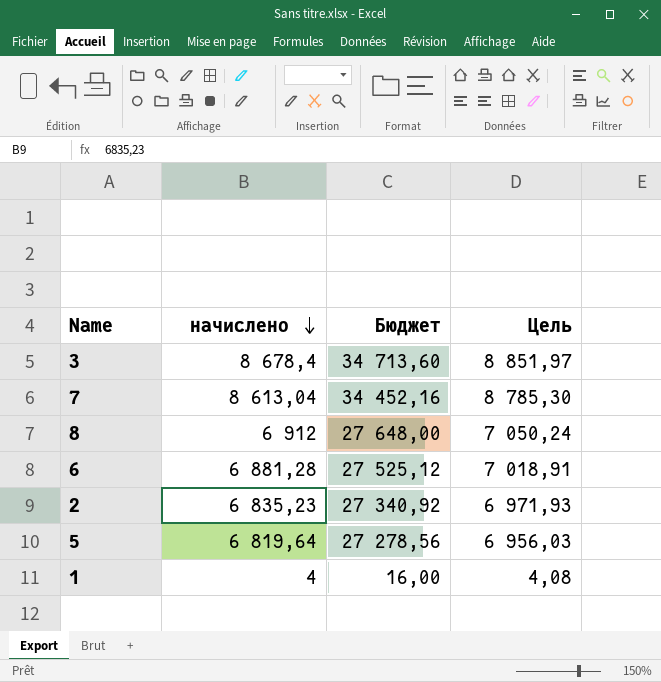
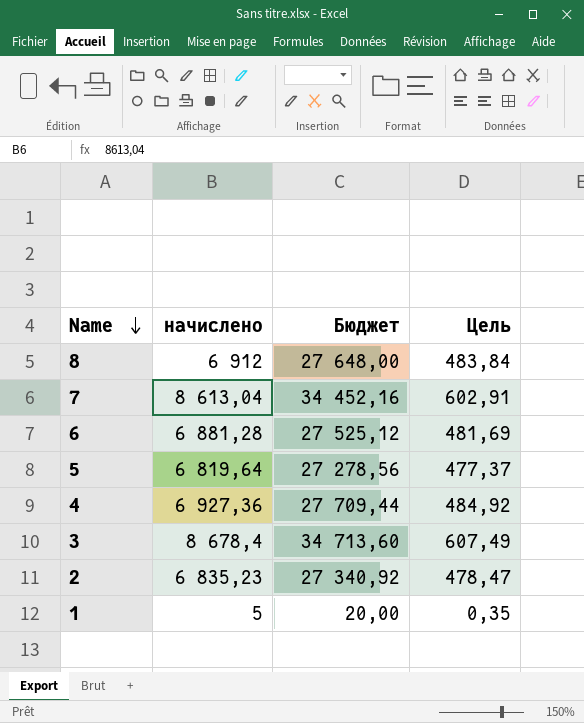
row order: начислено descending -> Name descending
column Цель | formula: [начислено] * 1,02 -> [начислено] * 0,07
row 4: none -> 6 927,36 | 27 709,44 | 484,92
1 | начислено: 4 -> 5
1 | Бюджет: 16,00 -> 20,00

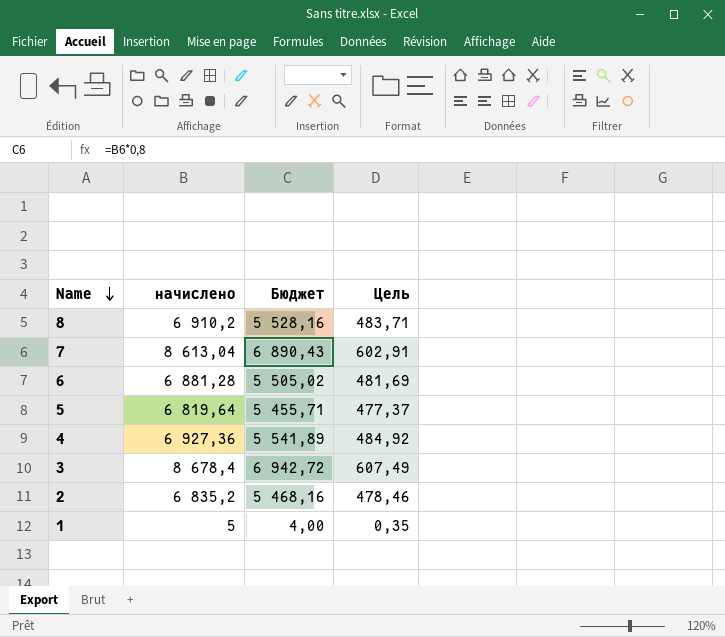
column Бюджет | formula: [начислено] * 4 -> [начислено] * 0,8
8 | начислено: 6 912 -> 6 910,2
8 | Цель: 483,84 -> 483,71
2 | начислено: 6 835,23 -> 6 835,2
2 | Цель: 478,47 -> 478,46

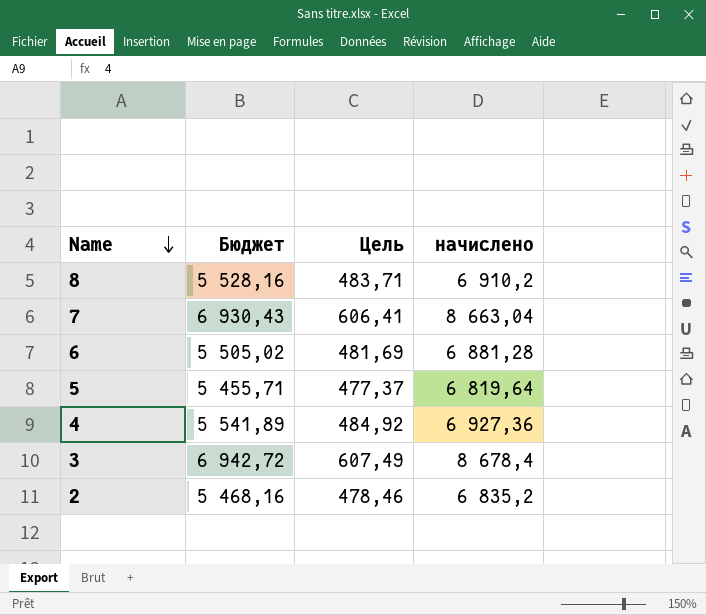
column начислено | position: 2 -> 4
row 1: 5 | 4,00 | 0,35 -> none
7 | Бюджет: 6 890,43 -> 6 930,43
7 | Цель: 602,91 -> 606,41
7 | начислено: 8 613,04 -> 8 663,04

